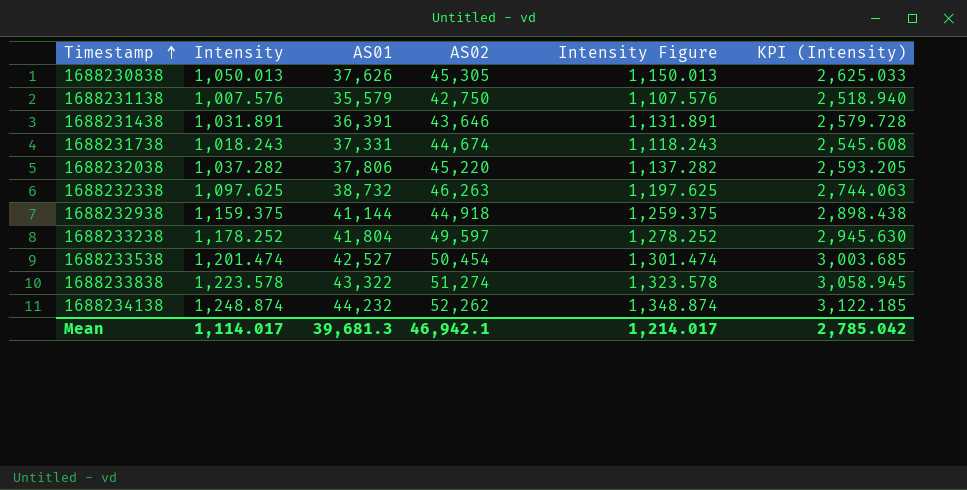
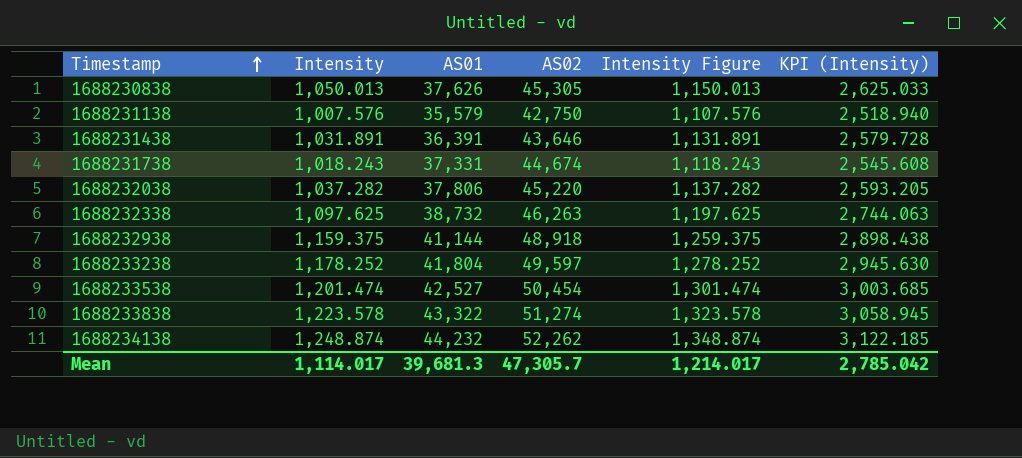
1688232938 | AS02: 44,918 -> 48,918
Mean | AS02: 46,942.1 -> 47,305.7

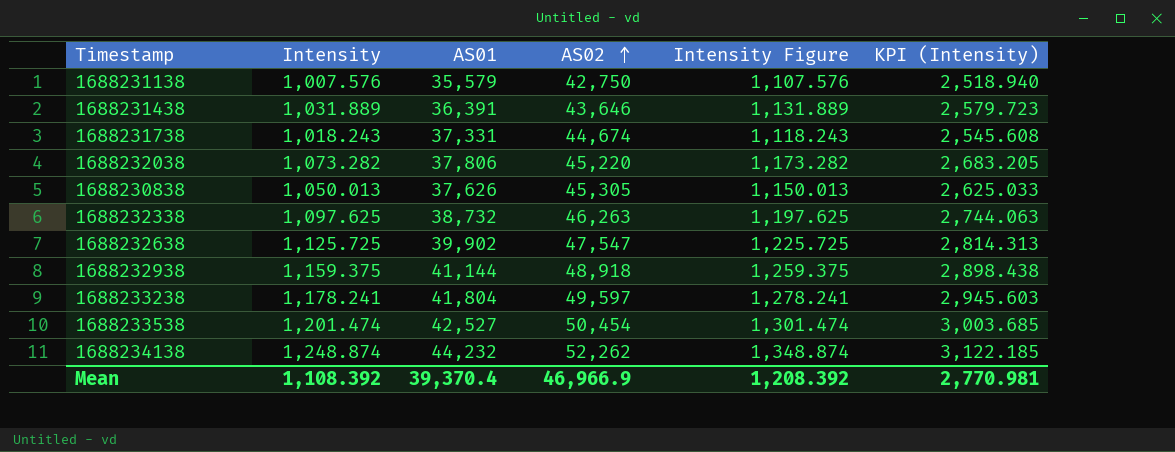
row order: Timestamp ascending -> AS02 ascending
row 1688233838: 1,223.578 | 43,322 | 51,274 | 1,323.578 | 3,058.945 -> none
1688231438 | Intensity: 1,031.891 -> 1,031.889
1688231438 | Intensity Figure: 1,131.891 -> 1,131.889
1688231438 | KPI (Intensity): 2,579.728 -> 2,579.723
1688232038 | Intensity: 1,037.282 -> 1,073.282
1688232038 | Intensity Figure: 1,137.282 -> 1,173.282
1688232038 | KPI (Intensity): 2,593.205 -> 2,683.205
row 1688232638: none -> 1,125.725 | 39,902 | 47,547 | 1,225.725 | 2,814.313
1688233238 | Intensity: 1,178.252 -> 1,178.241
1688233238 | Intensity Figure: 1,278.252 -> 1,278.241
1688233238 | KPI (Intensity): 2,945.630 -> 2,945.603
Mean | Intensity: 1,114.017 -> 1,108.392
Mean | AS01: 39,681.3 -> 39,370.4
Mean | AS02: 47,305.7 -> 46,966.9
Mean | Intensity Figure: 1,214.017 -> 1,208.392
Mean | KPI (Intensity): 2,785.042 -> 2,770.981

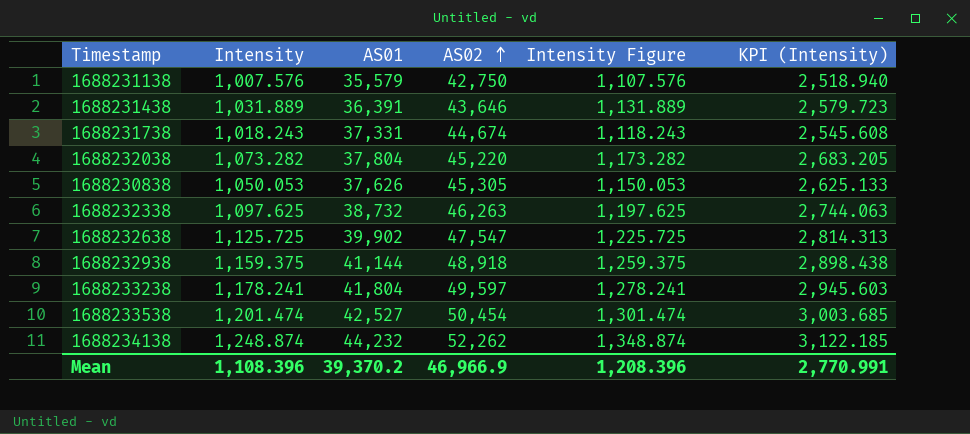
1688232038 | AS01: 37,806 -> 37,804
1688230838 | Intensity: 1,050.013 -> 1,050.053
1688230838 | Intensity Figure: 1,150.013 -> 1,150.053
1688230838 | KPI (Intensity): 2,625.033 -> 2,625.133
Mean | Intensity: 1,108.392 -> 1,108.396
Mean | AS01: 39,370.4 -> 39,370.2
Mean | Intensity Figure: 1,208.392 -> 1,208.396
Mean | KPI (Intensity): 2,770.981 -> 2,770.991

